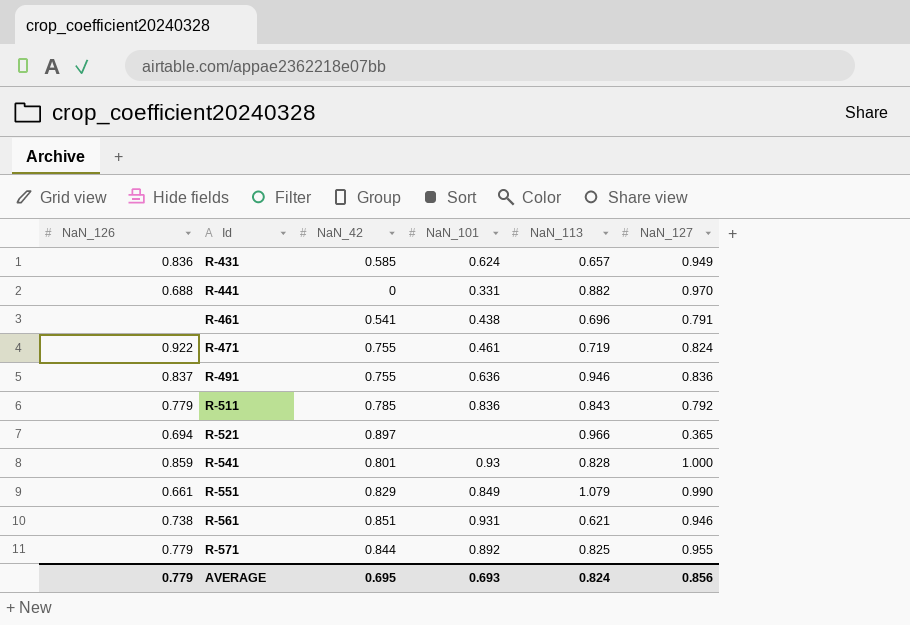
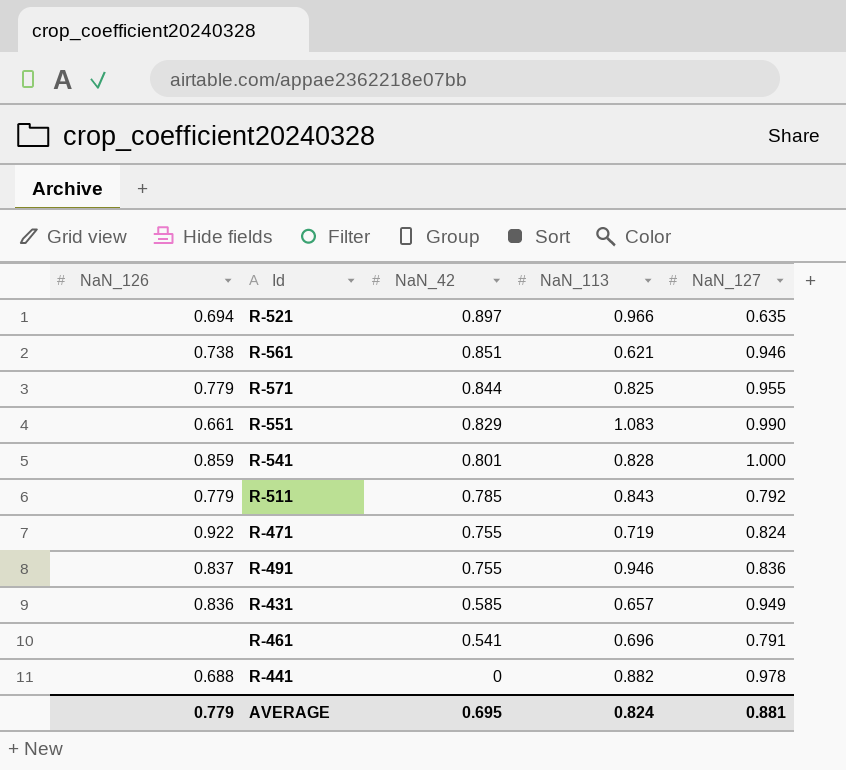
row order: Id ascending -> NaN_42 descending
column NaN_101 | position: 4 -> none
R-521 | NaN_127: 0.365 -> 0.635
R-551 | NaN_113: 1.079 -> 1.083
R-441 | NaN_127: 0.970 -> 0.978
AVERAGE | NaN_127: 0.856 -> 0.881

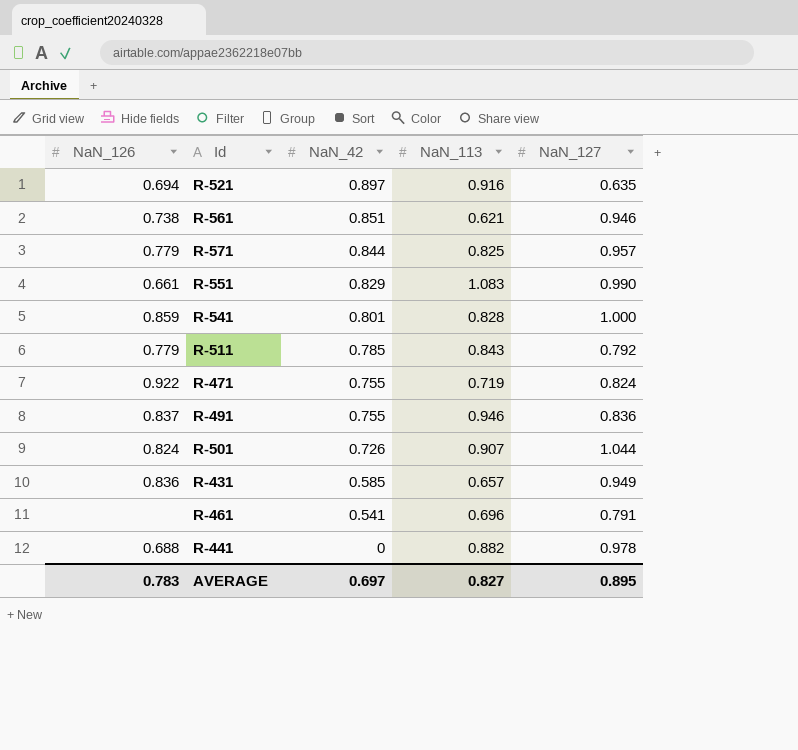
R-521 | NaN_113: 0.966 -> 0.916
R-571 | NaN_127: 0.955 -> 0.957
row R-501: none -> 0.824 | 0.726 | 0.907 | 1.044
AVERAGE | NaN_126: 0.779 -> 0.783
AVERAGE | NaN_42: 0.695 -> 0.697
AVERAGE | NaN_113: 0.824 -> 0.827
AVERAGE | NaN_127: 0.881 -> 0.895

